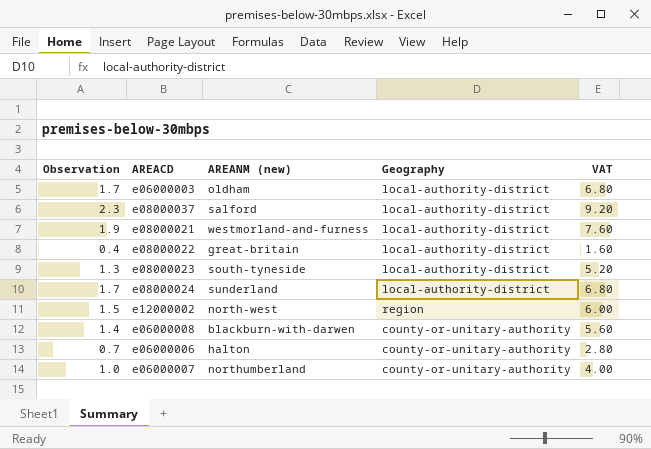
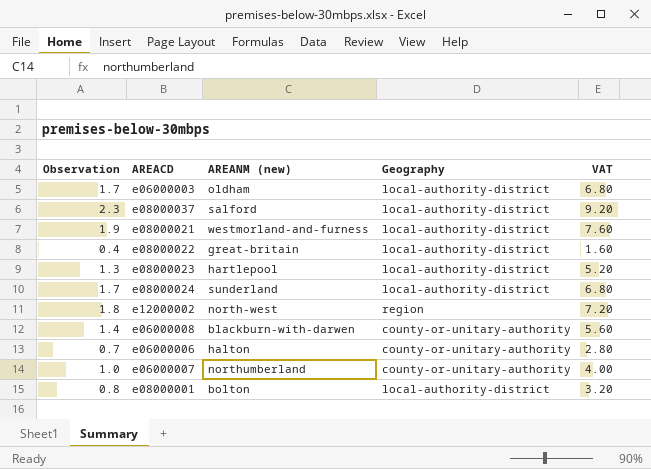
e08000023 | AREANM (new): south-tyneside -> hartlepool
e12000002 | Observation: 1.5 -> 1.8
e12000002 | VAT: 6.00 -> 7.20
row e08000001: none -> 0.8 | bolton | local-authority-district | 3.20

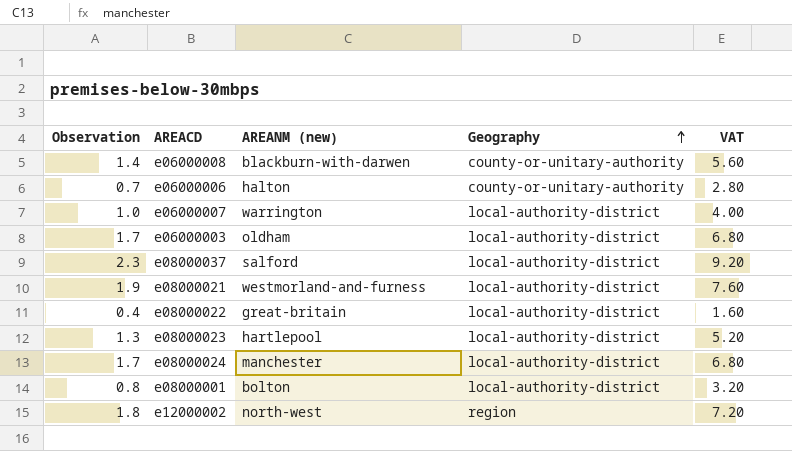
row order: none -> Geography ascending
e06000007 | AREANM (new): northumberland -> warrington
e06000007 | Geography: county-or-unitary-authority -> local-authority-district
e08000024 | AREANM (new): sunderland -> manchester

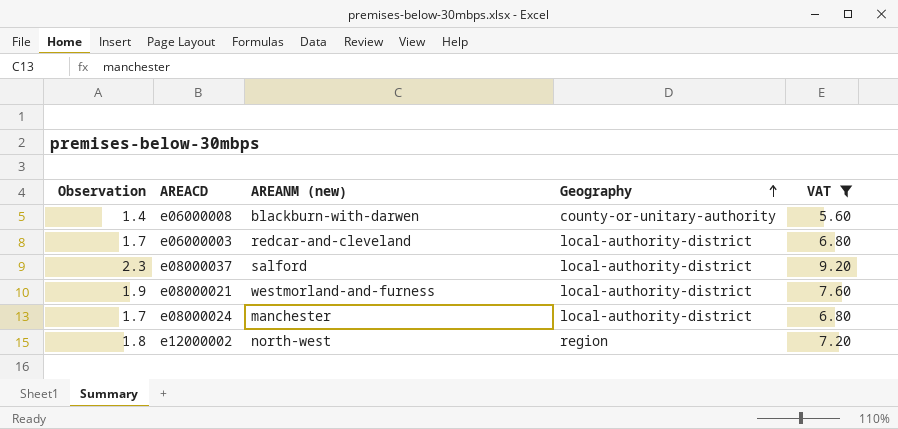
filter: none -> VAT >= 5.60
e06000003 | AREANM (new): oldham -> redcar-and-cleveland

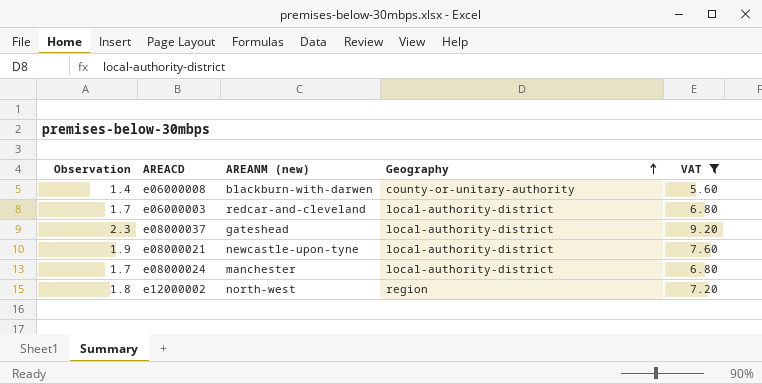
e08000037 | AREANM (new): salford -> gateshead
e08000021 | AREANM (new): westmorland-and-furness -> newcastle-upon-tyne

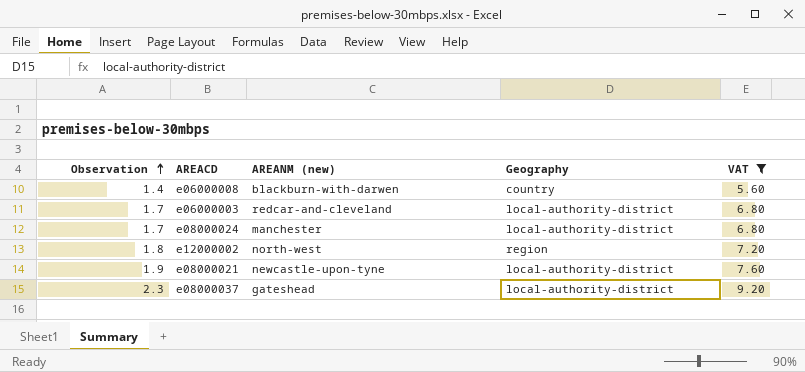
row order: Geography ascending -> Observation ascending
e06000008 | Geography: county-or-unitary-authority -> country

